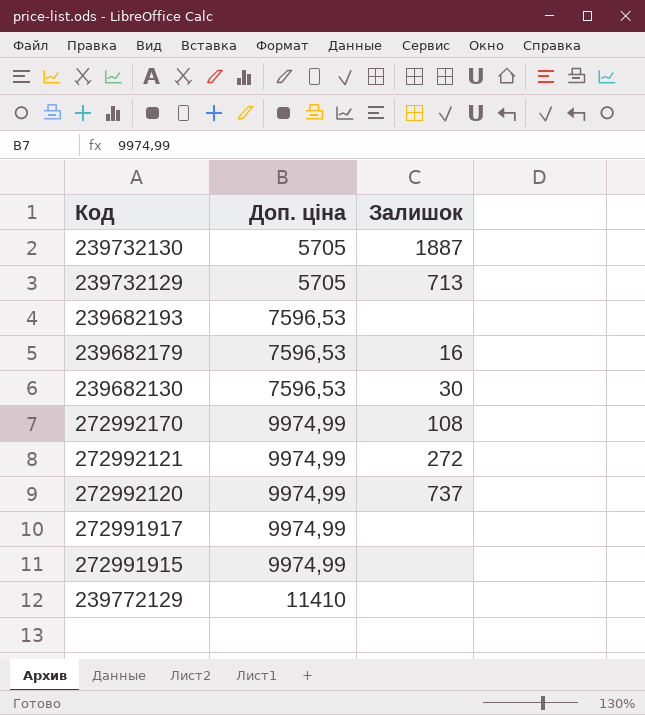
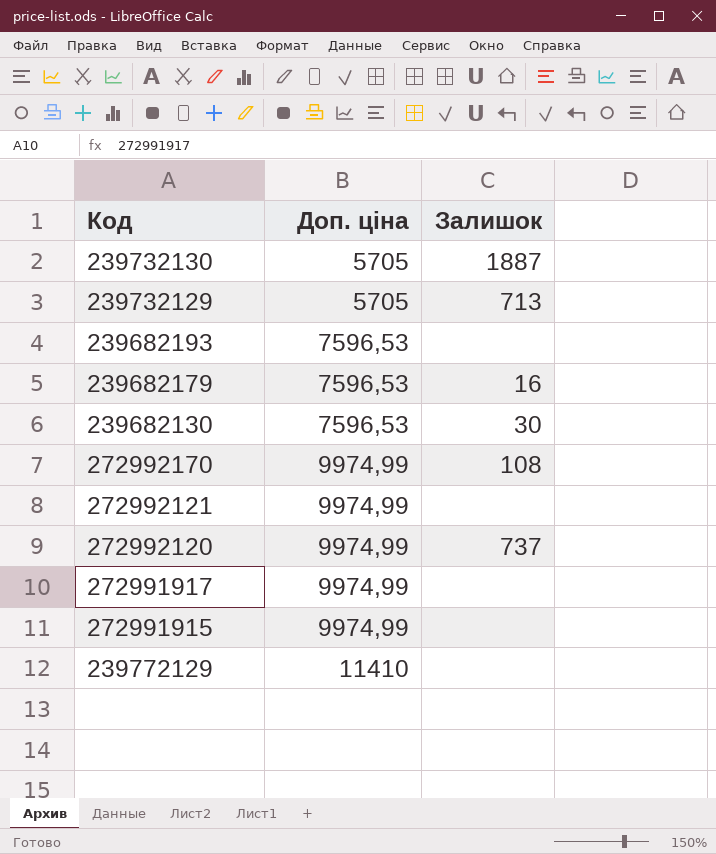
272992121 | Залишок: 272 -> none

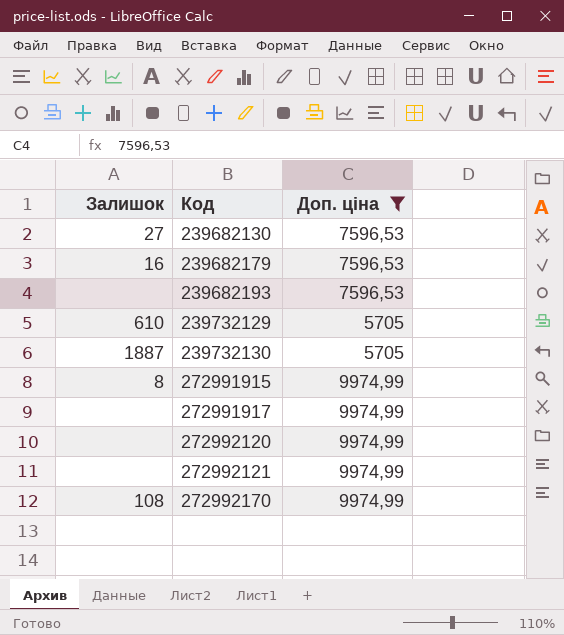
filter: none -> Доп. ціна != 11410
row order: Доп. ціна ascending -> Код ascending
column Залишок | position: 3 -> 1
239682130 | Залишок: 30 -> 27
239732129 | Залишок: 713 -> 610
272991915 | Залишок: none -> 8
272992120 | Залишок: 737 -> none

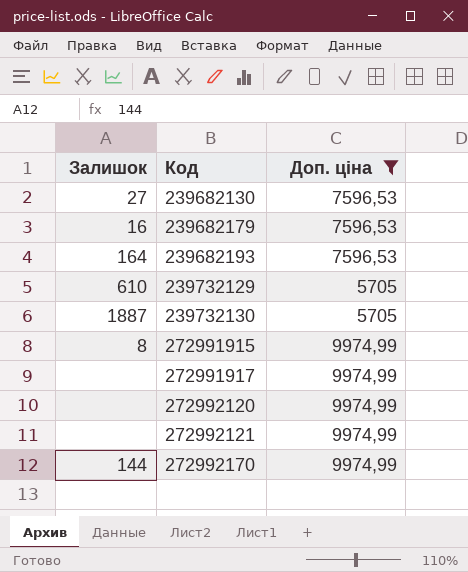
239682193 | Залишок: none -> 164
272992170 | Залишок: 108 -> 144

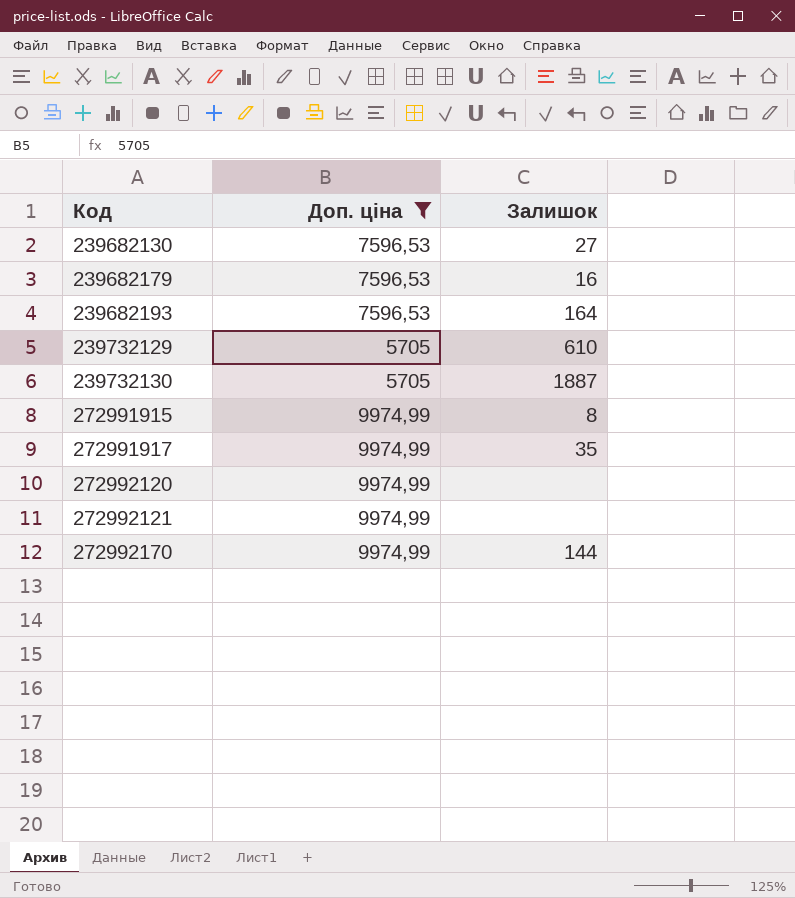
column Залишок | position: 1 -> 3
272991917 | Залишок: none -> 35

